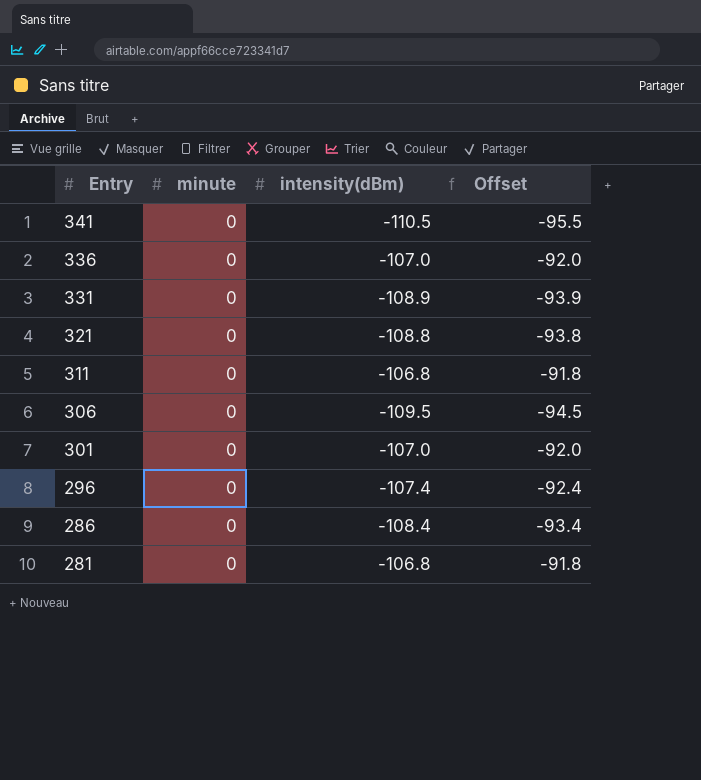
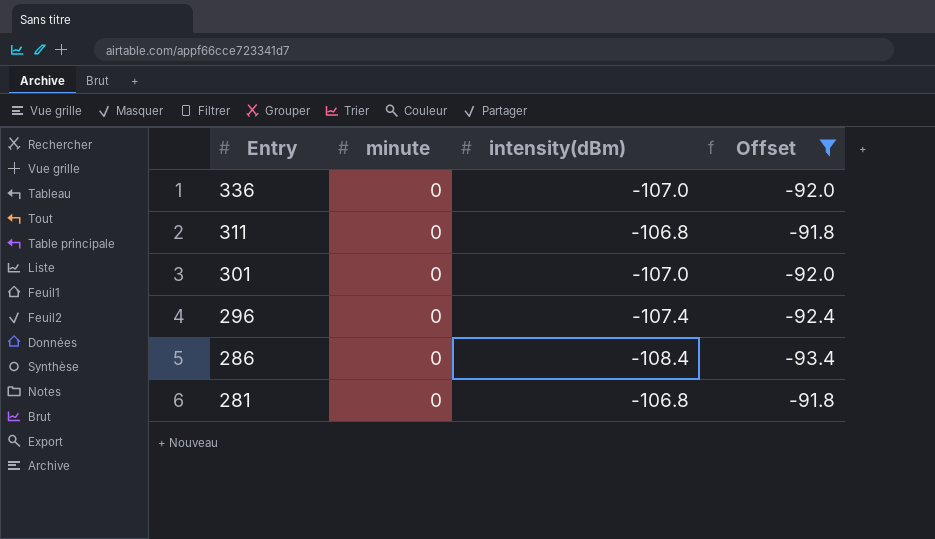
filter: none -> Offset >= -93.4

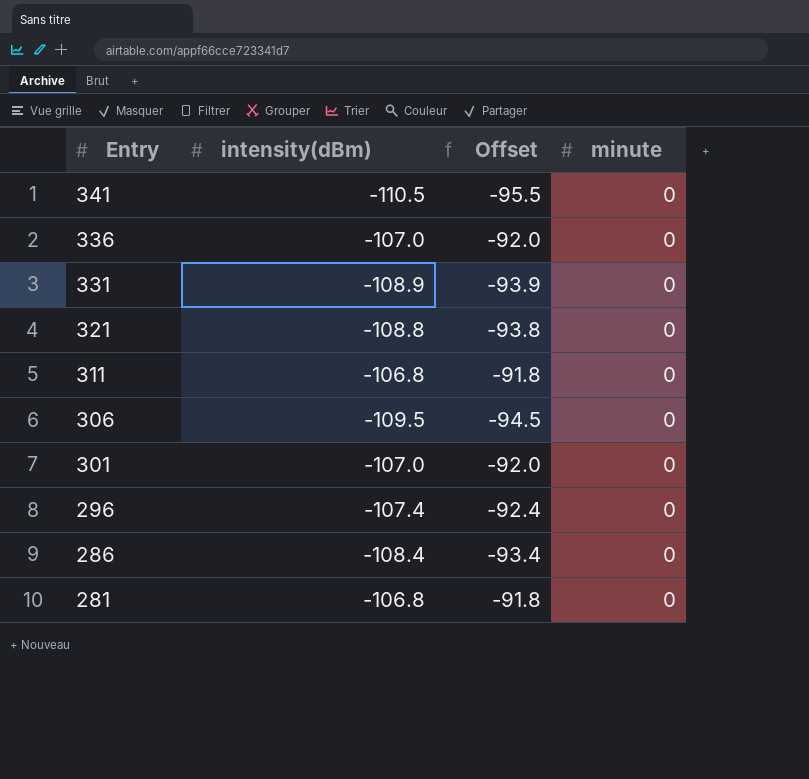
filter: Offset >= -93.4 -> none
column minute | position: 2 -> 4

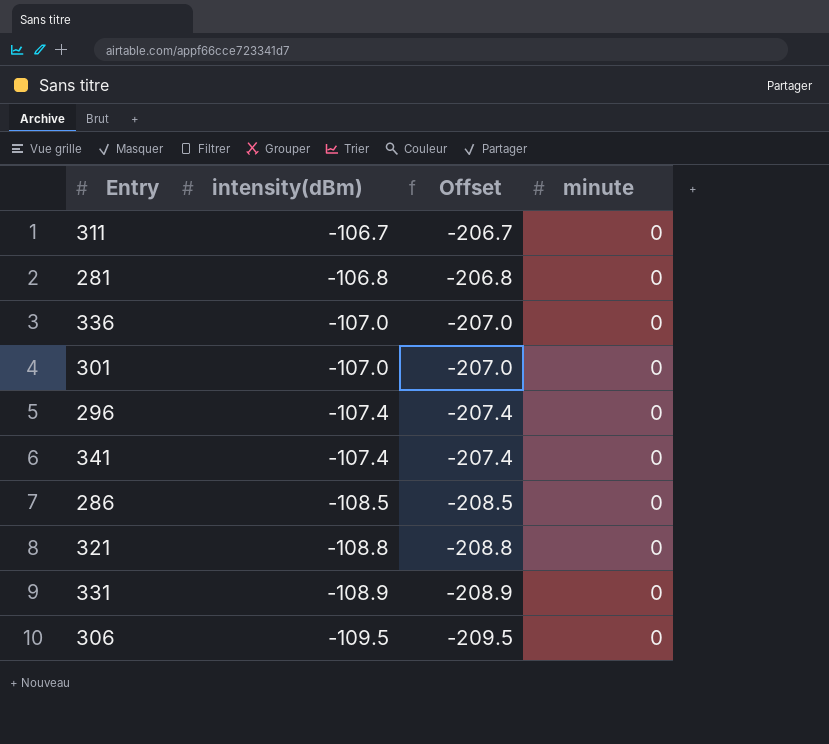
row order: Entry descending -> intensity(dBm) descending
column Offset | formula: [intensity(dBm)] + 15 -> [intensity(dBm)] - 100
311 | intensity(dBm): -106.8 -> -106.7
341 | intensity(dBm): -110.5 -> -107.4
286 | intensity(dBm): -108.4 -> -108.5

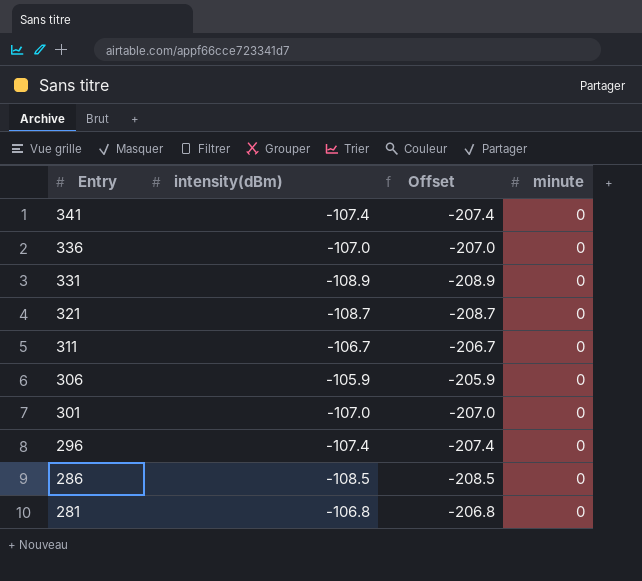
row order: intensity(dBm) descending -> Entry descending
321 | intensity(dBm): -108.8 -> -108.7
321 | Offset: -208.8 -> -208.7
306 | intensity(dBm): -109.5 -> -105.9
306 | Offset: -209.5 -> -205.9

